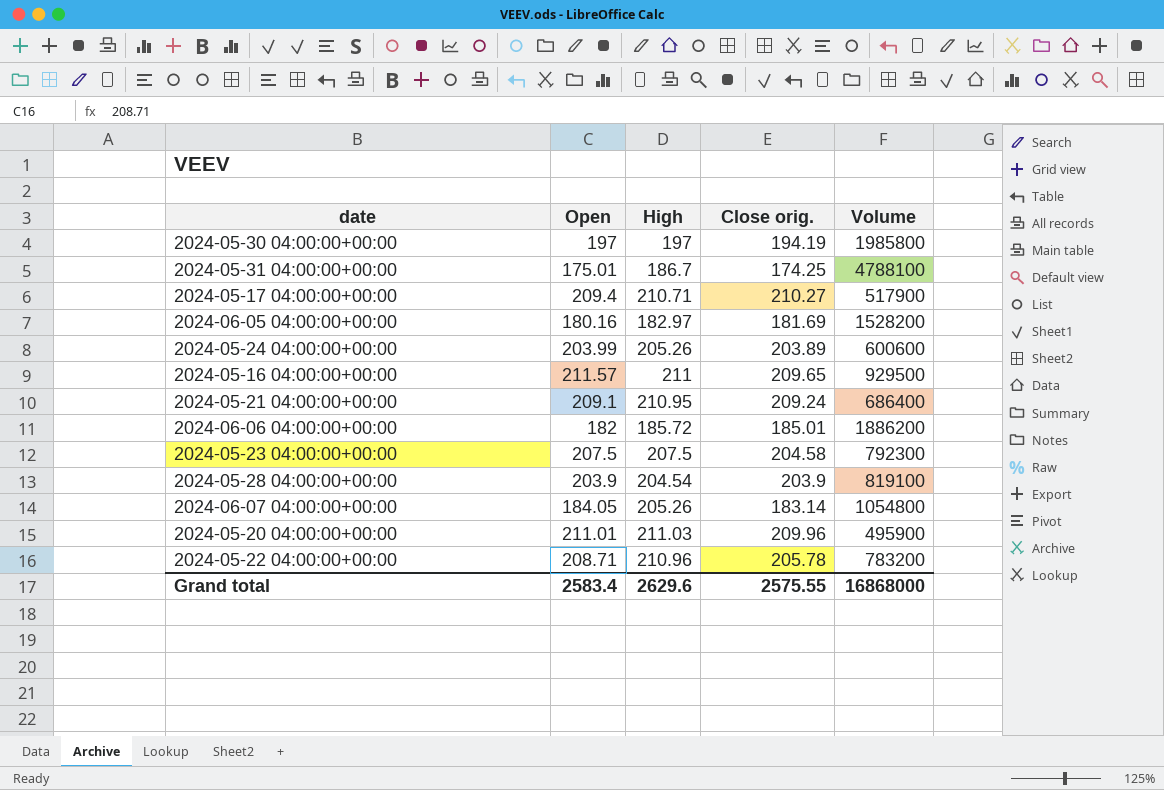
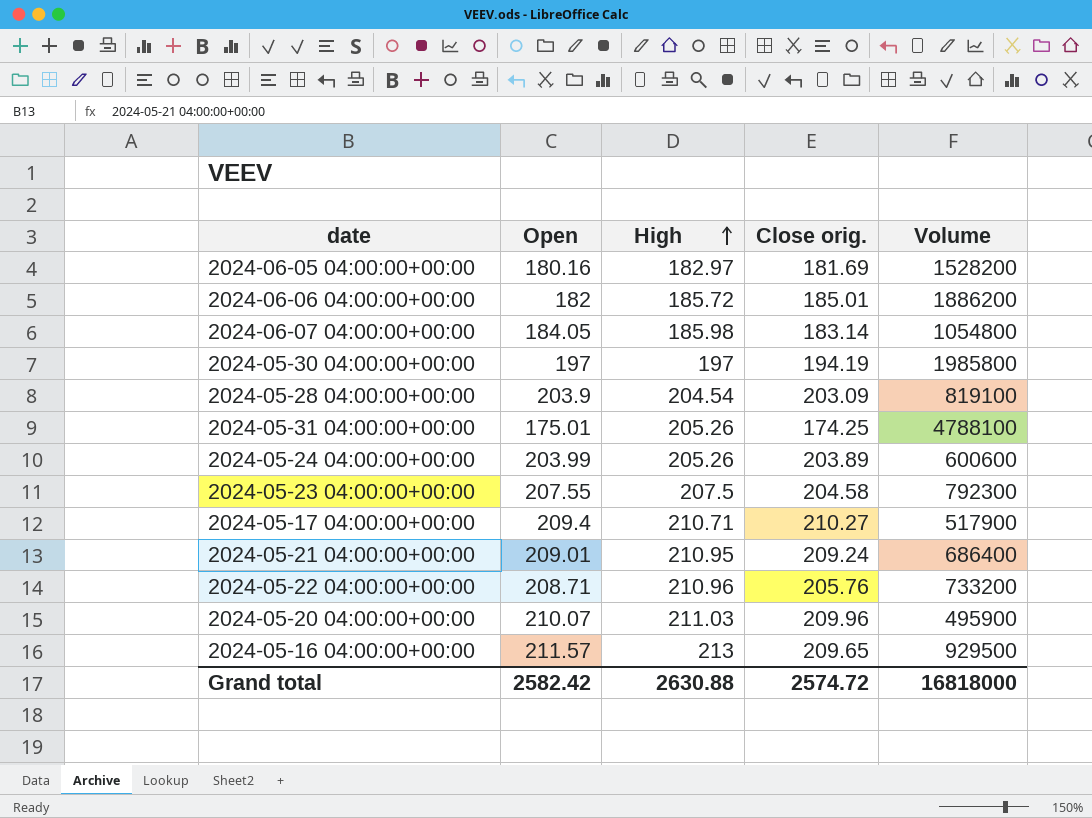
row order: none -> High ascending
2024-06-07 04:00:00+00:00 | High: 205.26 -> 185.98
2024-05-28 04:00:00+00:00 | Close orig.: 203.9 -> 203.09
2024-05-31 04:00:00+00:00 | High: 186.7 -> 205.26
2024-05-23 04:00:00+00:00 | Open: 207.5 -> 207.55
2024-05-21 04:00:00+00:00 | Open: 209.1 -> 209.01
2024-05-22 04:00:00+00:00 | Close orig.: 205.78 -> 205.76
2024-05-22 04:00:00+00:00 | Volume: 783200 -> 733200
2024-05-20 04:00:00+00:00 | Open: 211.01 -> 210.07
2024-05-16 04:00:00+00:00 | High: 211 -> 213
Grand total | Open: 2583.4 -> 2582.42
Grand total | High: 2629.6 -> 2630.88
Grand total | Close orig.: 2575.55 -> 2574.72
Grand total | Volume: 16868000 -> 16818000

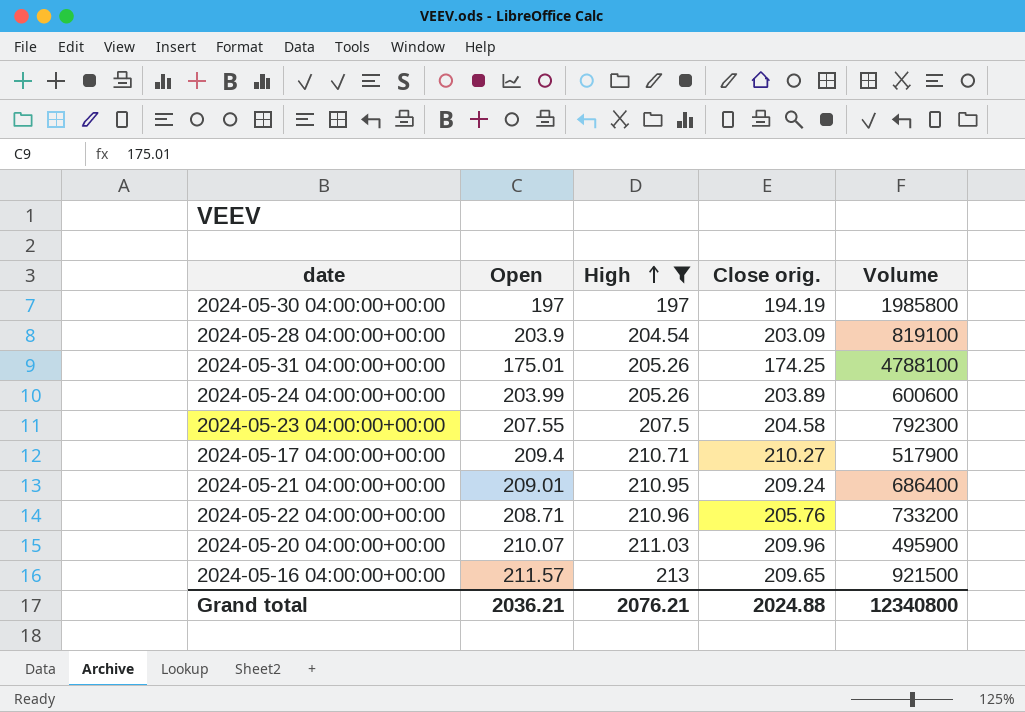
filter: none -> High >= 197
2024-05-16 04:00:00+00:00 | Volume: 929500 -> 921500
Grand total | Open: 2582.42 -> 2036.21
Grand total | High: 2630.88 -> 2076.21
Grand total | Close orig.: 2574.72 -> 2024.88
Grand total | Volume: 16818000 -> 12340800

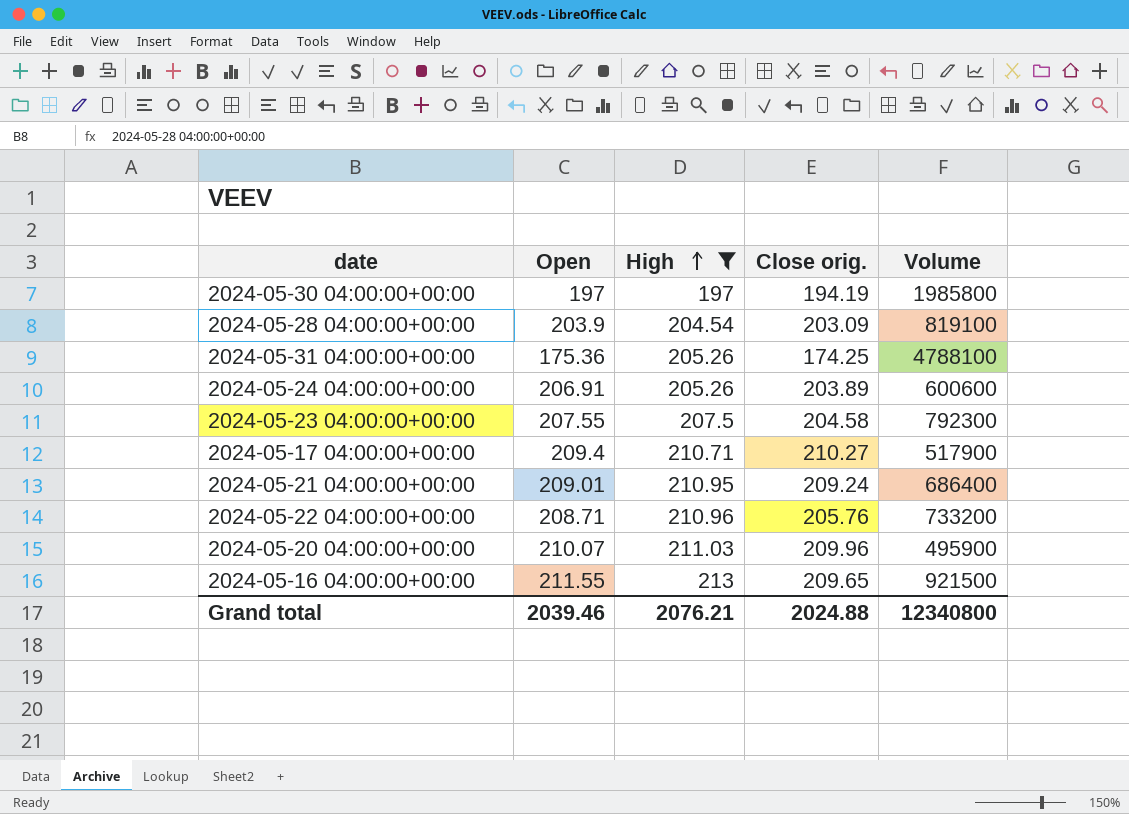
2024-05-31 04:00:00+00:00 | Open: 175.01 -> 175.36
2024-05-24 04:00:00+00:00 | Open: 203.99 -> 206.91
2024-05-16 04:00:00+00:00 | Open: 211.57 -> 211.55
Grand total | Open: 2036.21 -> 2039.46

